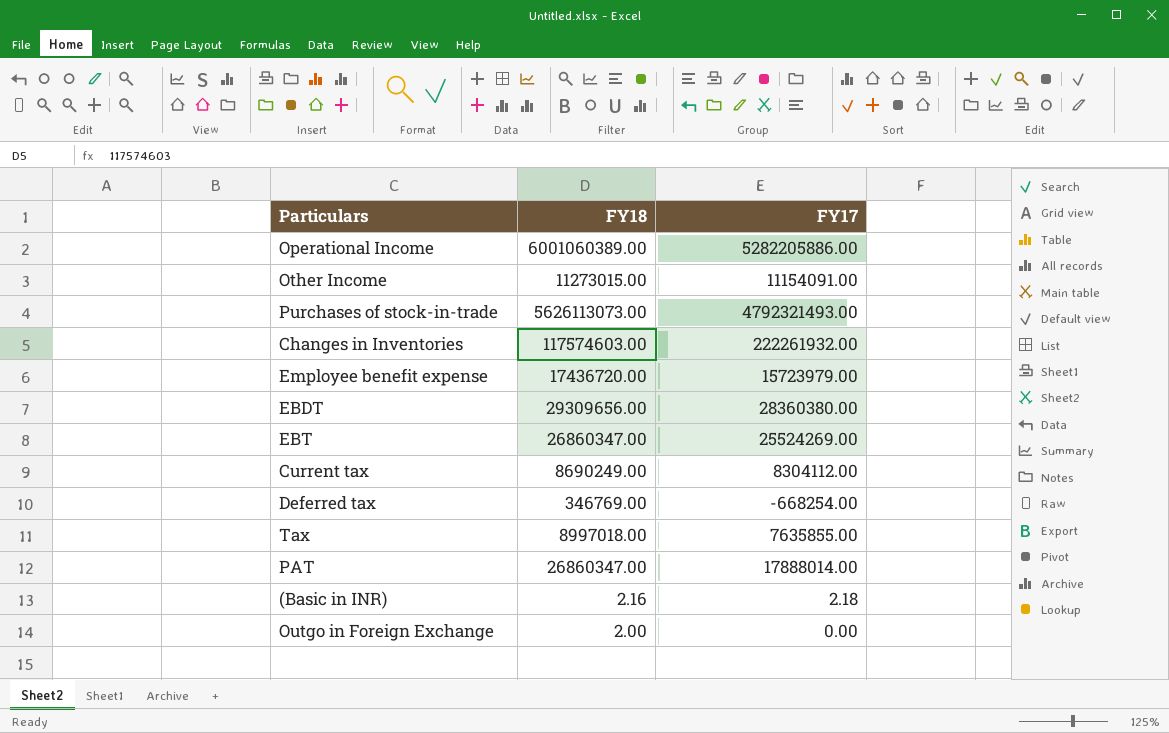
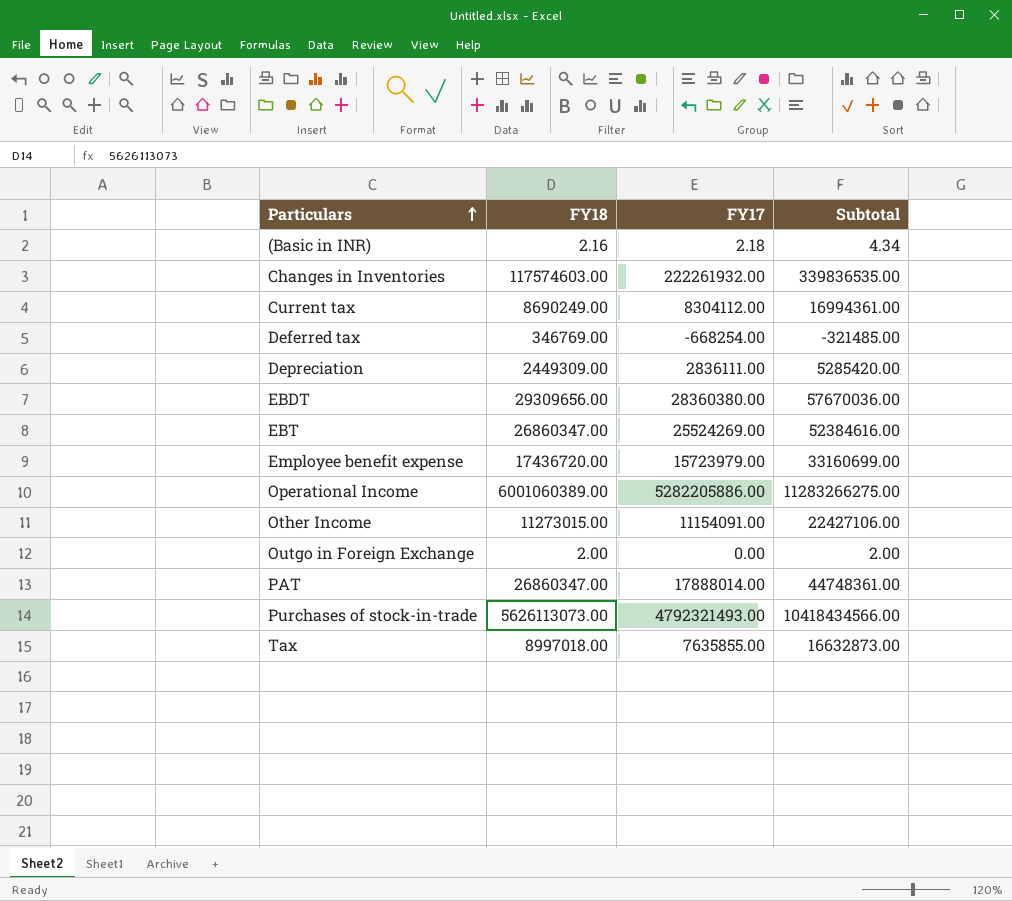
row order: none -> Particulars ascending
column Subtotal | formula: none -> [FY18] + [FY17]
row Depreciation: none -> 2449309.00 | 2836111.00 | 5285420.00

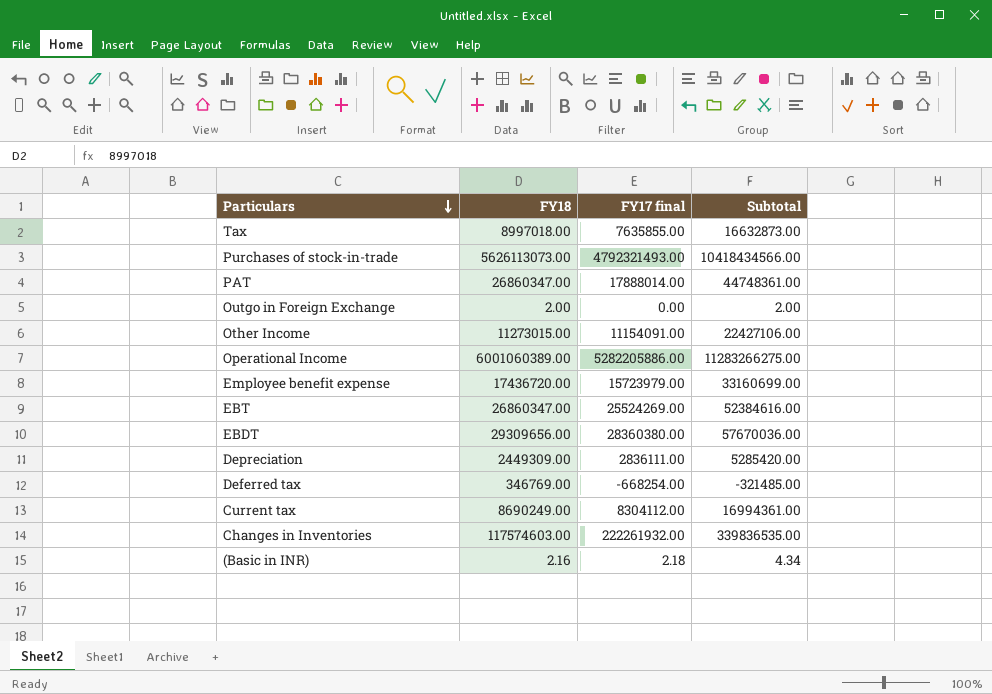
row order: Particulars ascending -> Particulars descending
column name: FY17 -> FY17 final

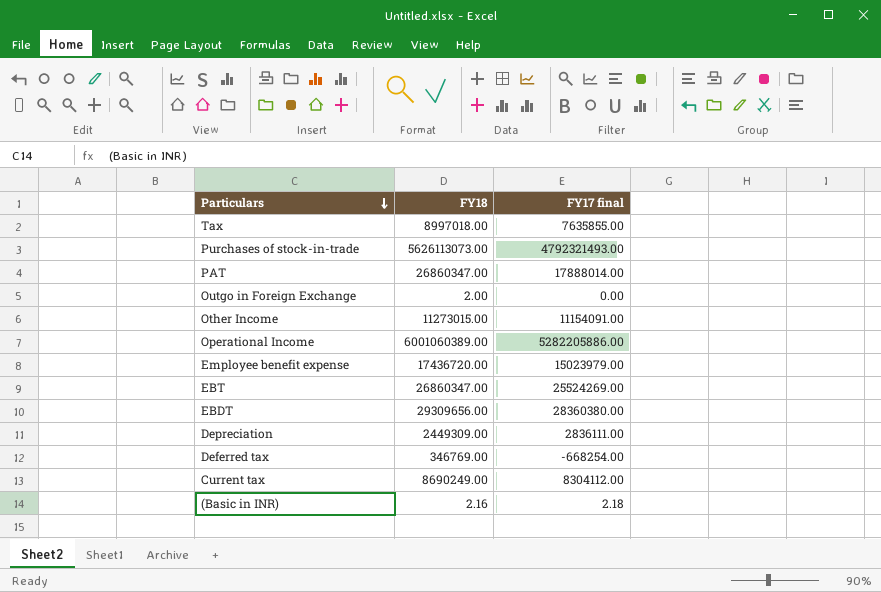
column Subtotal | formula: [FY18] + [FY17 final] -> none
row Changes in Inventories: 117574603.00 | 222261932.00 | 339836535.00 -> none
Employee benefit expense | FY17 final: 15723979.00 -> 15023979.00

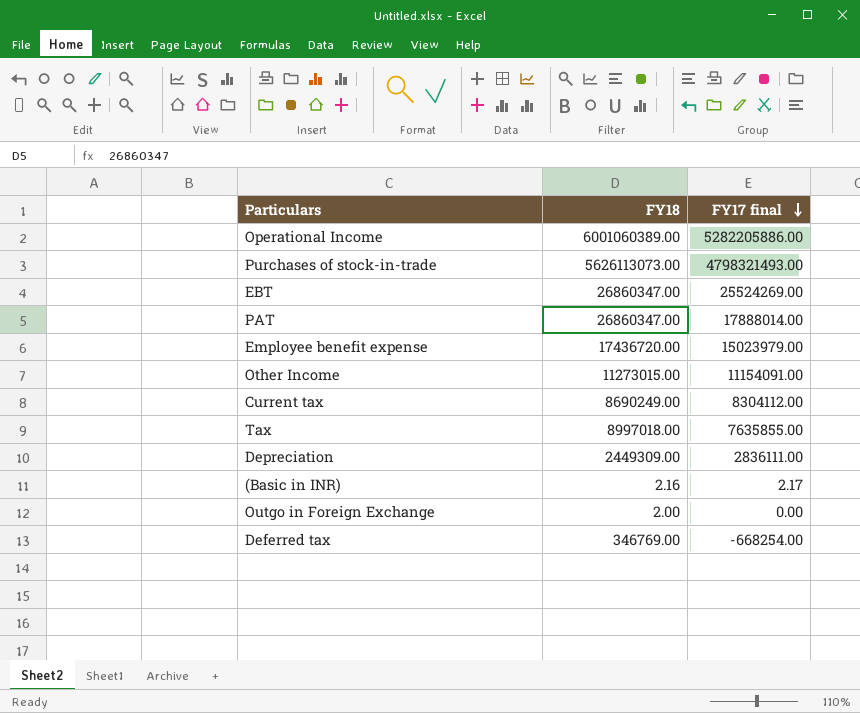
row order: Particulars descending -> FY17 final descending
row EBDT: 29309656.00 | 28360380.00 -> none
Purchases of stock-in-trade | FY17 final: 4792321493.00 -> 4798321493.00
(Basic in INR) | FY17 final: 2.18 -> 2.17

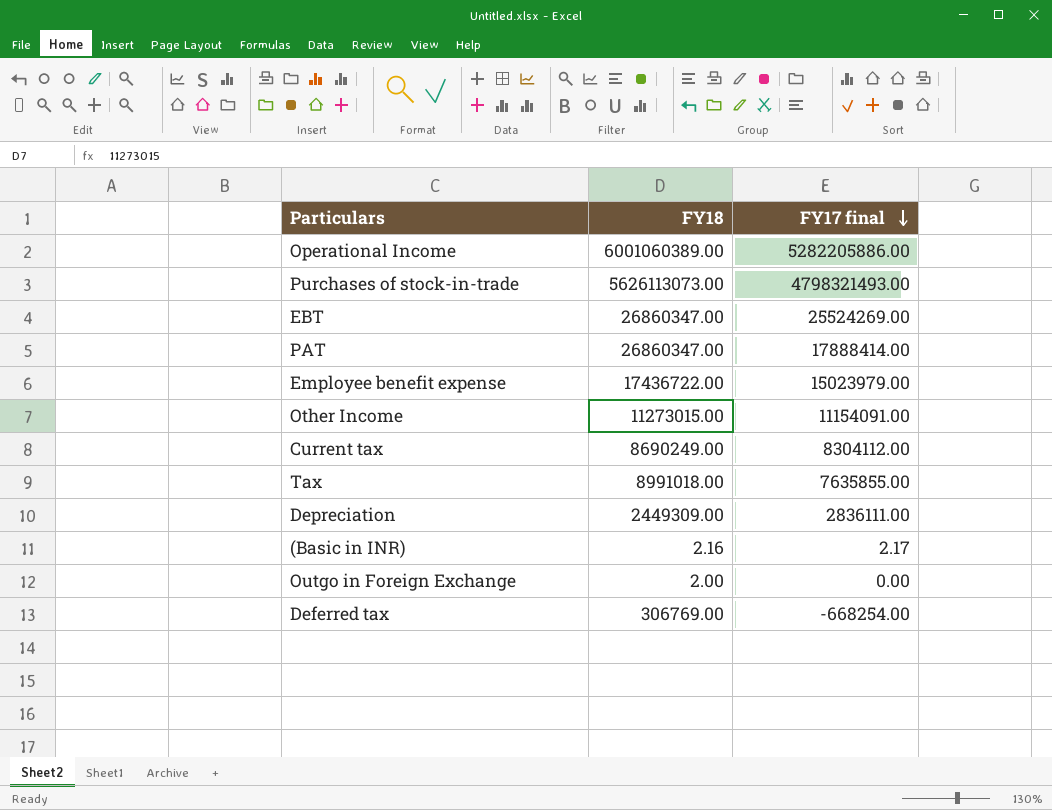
PAT | FY17 final: 17888014.00 -> 17888414.00
Employee benefit expense | FY18: 17436720.00 -> 17436722.00
Tax | FY18: 8997018.00 -> 8991018.00
Deferred tax | FY18: 346769.00 -> 306769.00

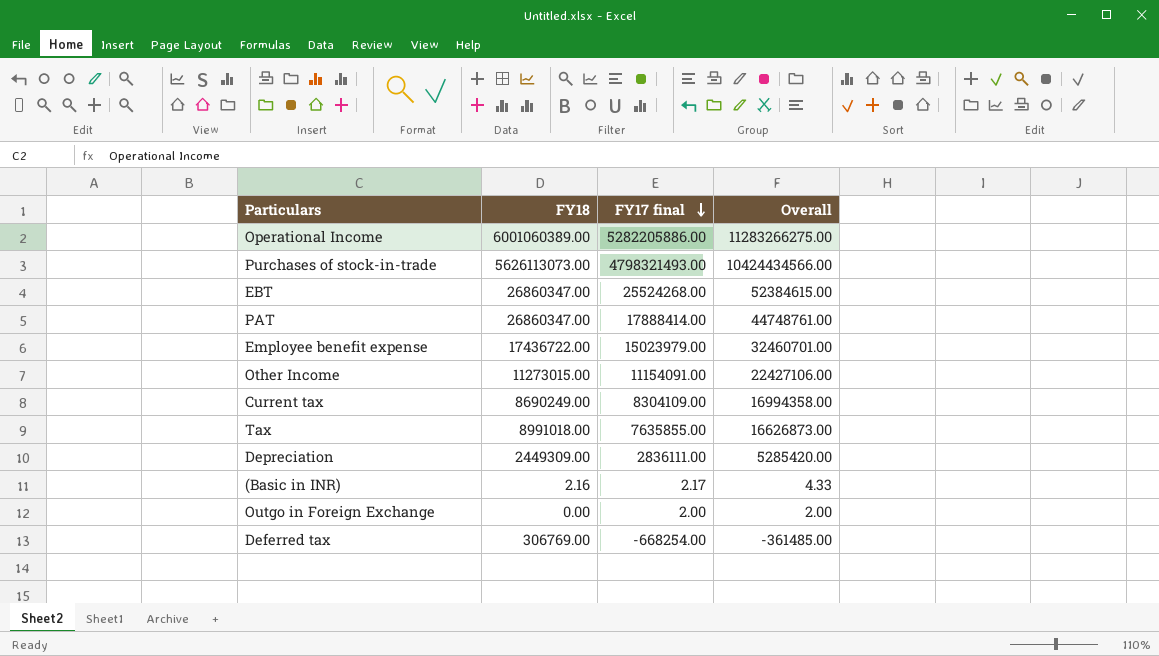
column Overall | formula: none -> [FY18] + [FY17 final]
EBT | FY17 final: 25524269.00 -> 25524268.00
Current tax | FY17 final: 8304112.00 -> 8304109.00
Outgo in Foreign Exchange | FY18: 2.00 -> 0.00
Outgo in Foreign Exchange | FY17 final: 0.00 -> 2.00

